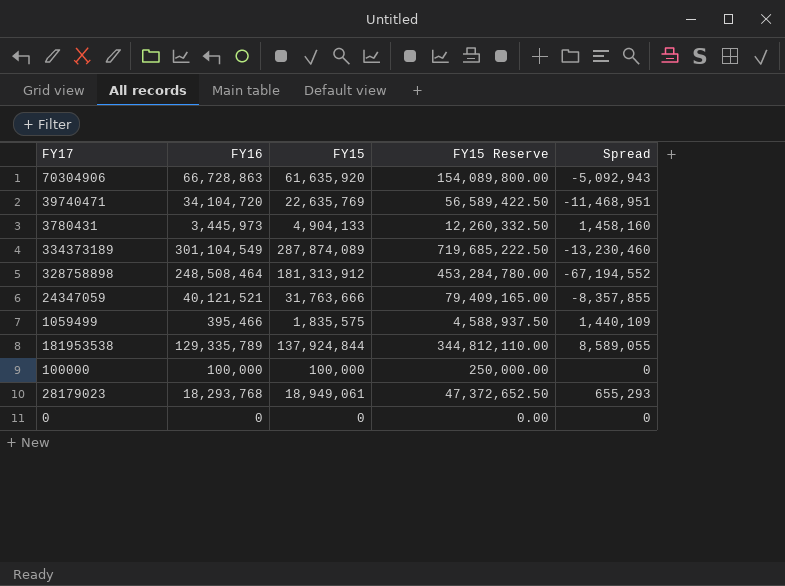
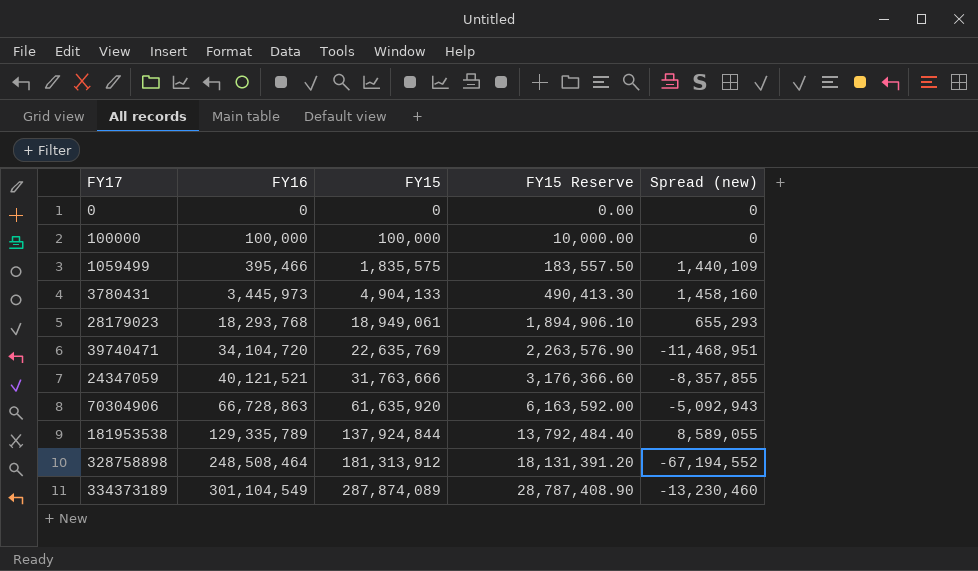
row order: none -> FY16 ascending
column FY15 Reserve | formula: [FY15] * 2.5 -> [FY15] * 0.1
column name: Spread -> Spread (new)

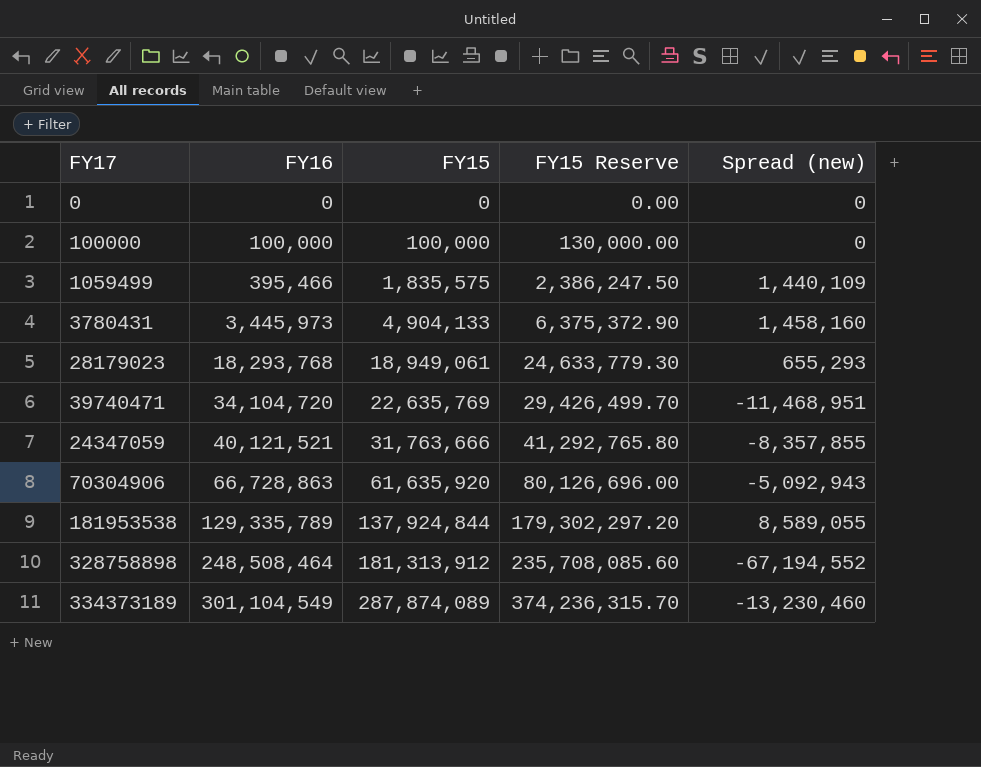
column FY15 Reserve | formula: [FY15] * 0.1 -> [FY15] * 1.3

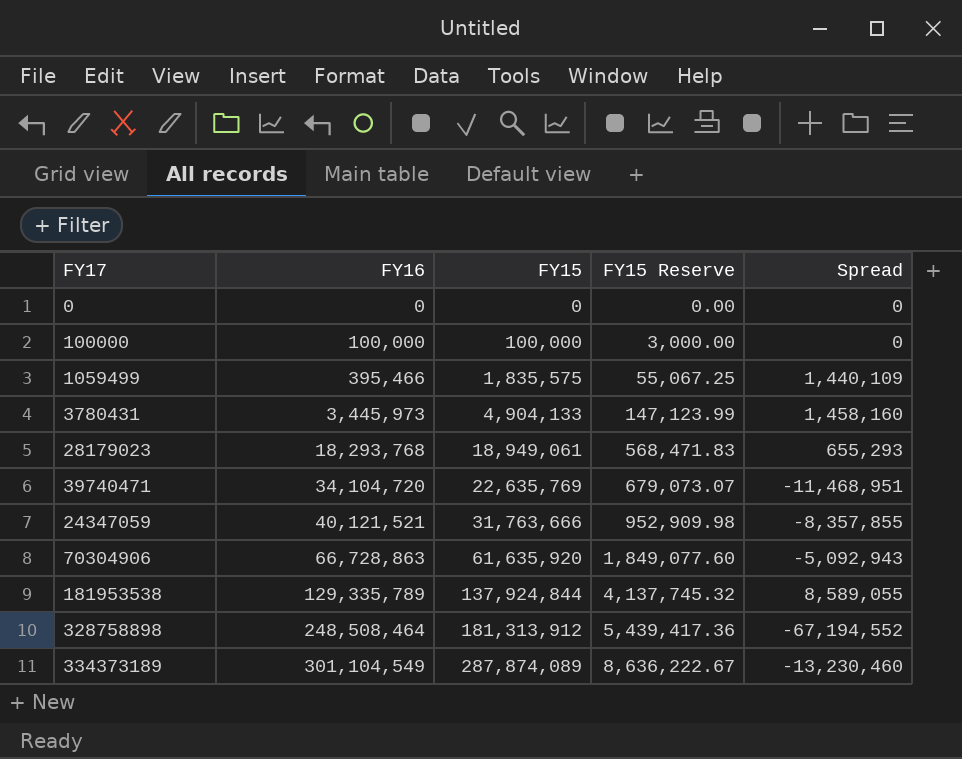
column FY15 Reserve | formula: [FY15] * 1.3 -> [FY15] * 0.03
column name: Spread (new) -> Spread

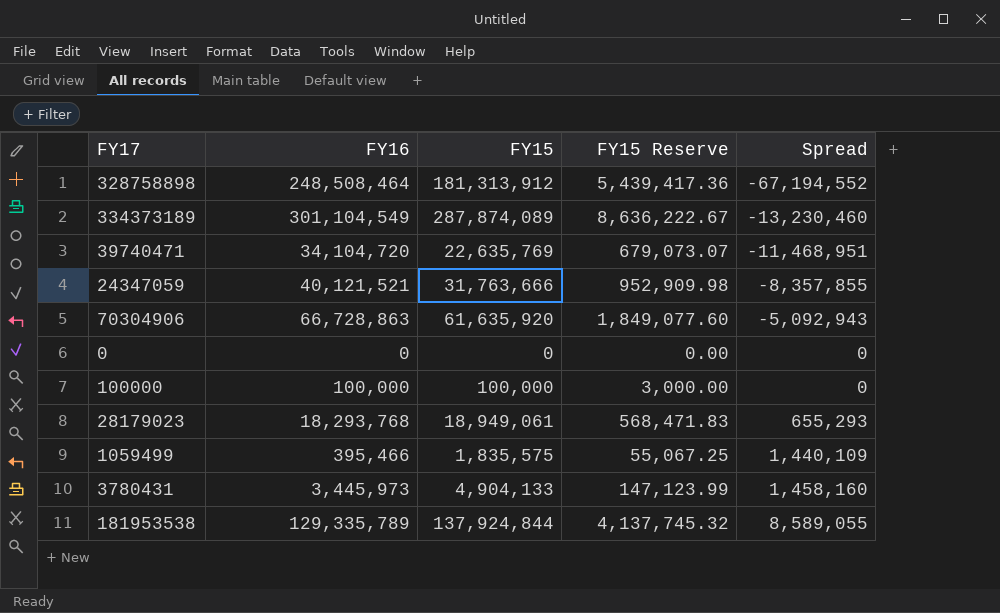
row order: FY16 ascending -> Spread ascending

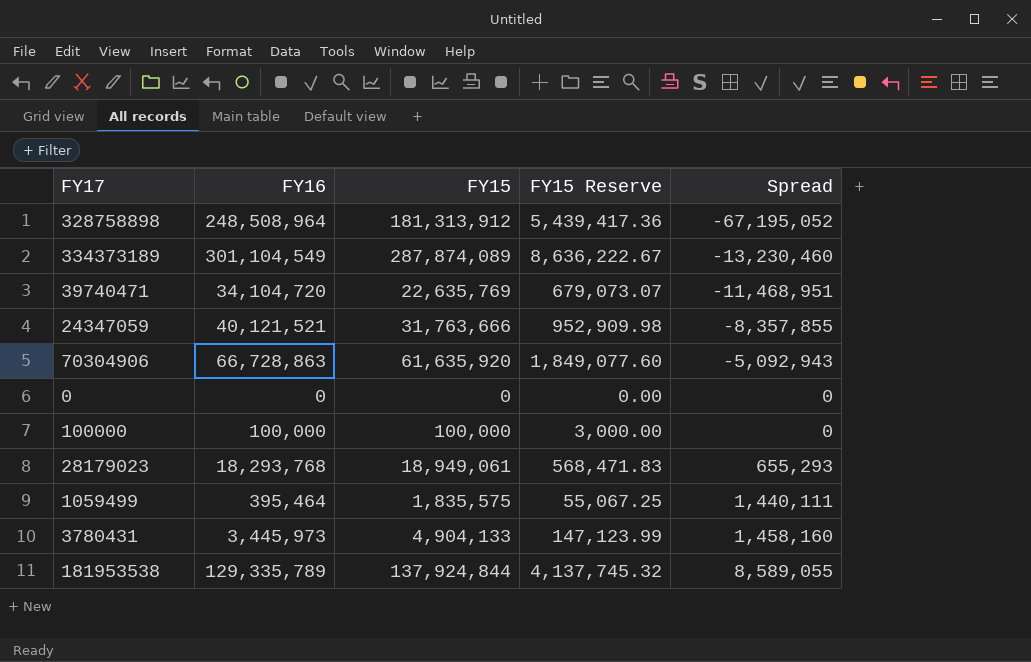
328758898 | FY16: 248,508,464 -> 248,508,964
328758898 | Spread: -67,194,552 -> -67,195,052
1059499 | FY16: 395,466 -> 395,464
1059499 | Spread: 1,440,109 -> 1,440,111

